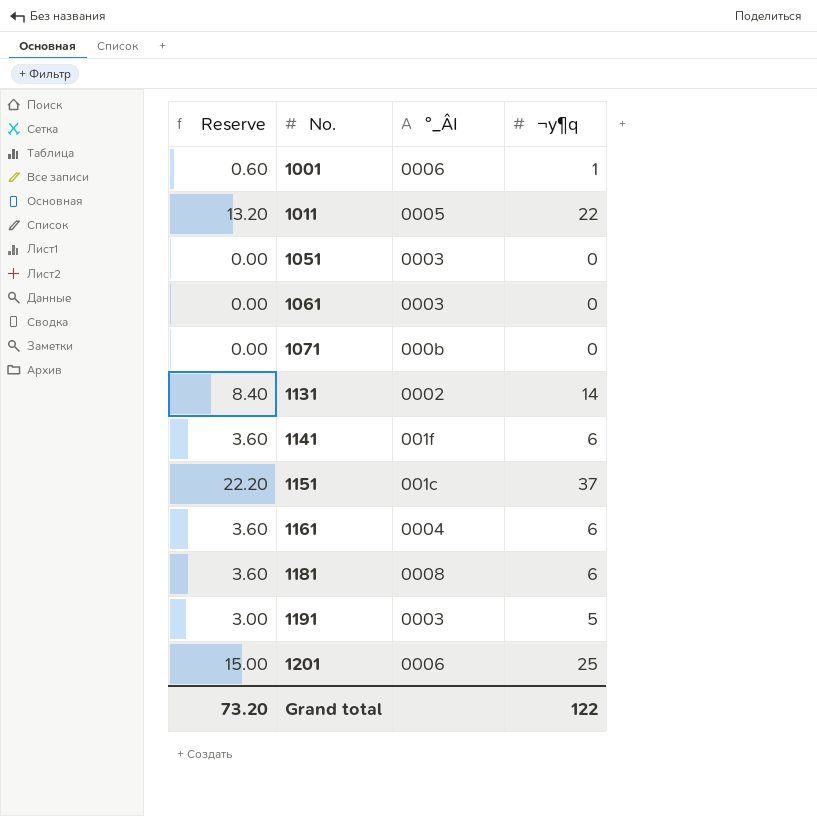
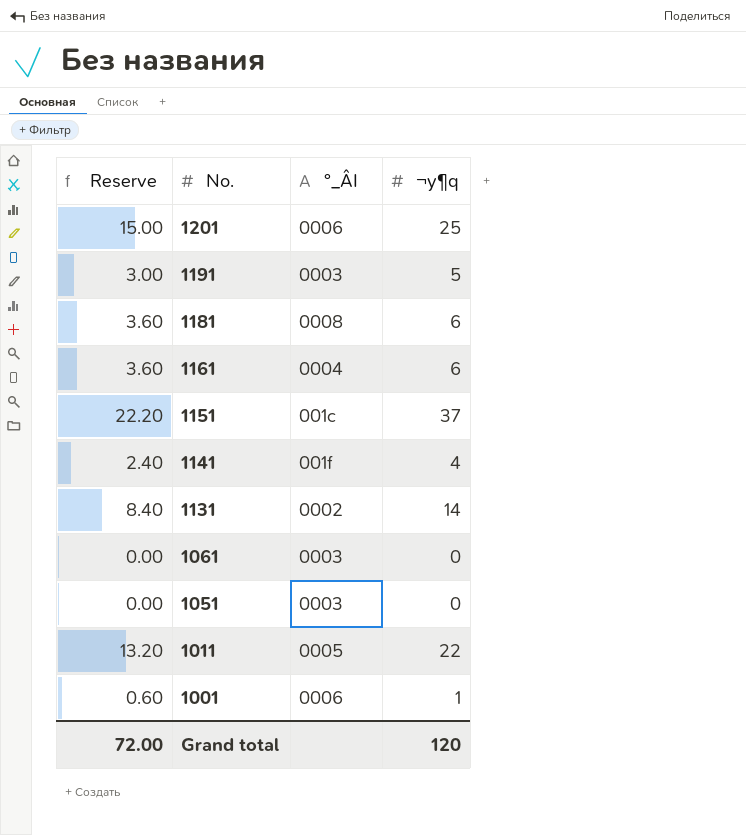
row order: No. ascending -> No. descending
row 1071: 0.00 | 000b | 0 -> none
1141 | Reserve: 3.60 -> 2.40
1141 | ¬y¶q: 6 -> 4
Grand total | Reserve: 73.20 -> 72.00
Grand total | ¬y¶q: 122 -> 120

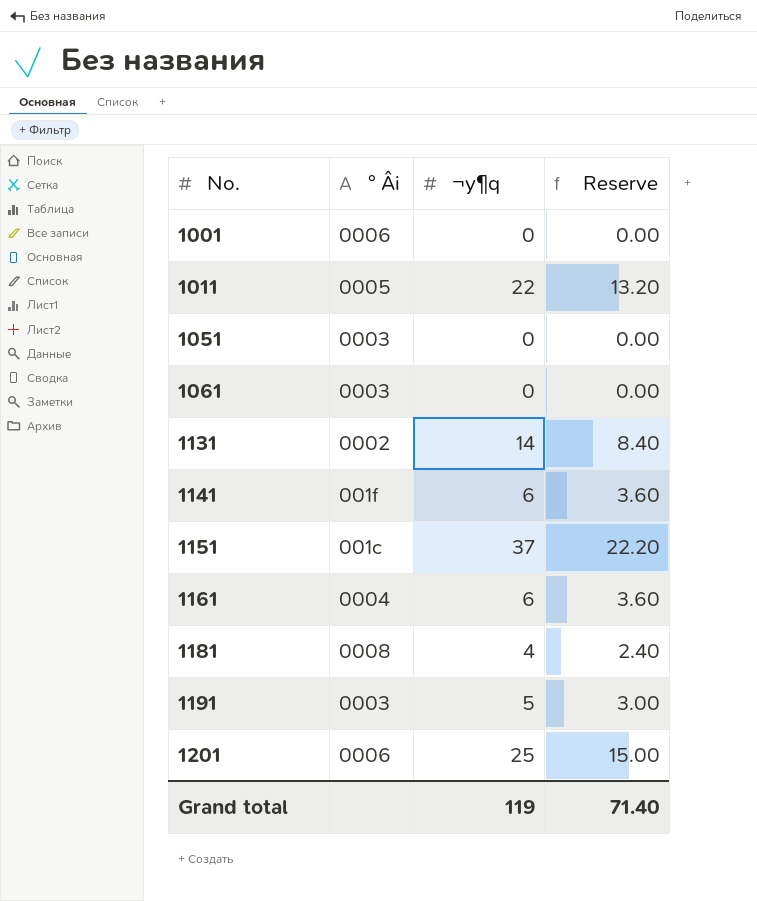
row order: No. descending -> No. ascending
column name: °_ÂI -> ° Âi
column Reserve | position: 1 -> 4
1001 | ¬y¶q: 1 -> 0
1001 | Reserve: 0.60 -> 0.00
1141 | ¬y¶q: 4 -> 6
1141 | Reserve: 2.40 -> 3.60
1181 | ¬y¶q: 6 -> 4
1181 | Reserve: 3.60 -> 2.40
Grand total | ¬y¶q: 120 -> 119
Grand total | Reserve: 72.00 -> 71.40

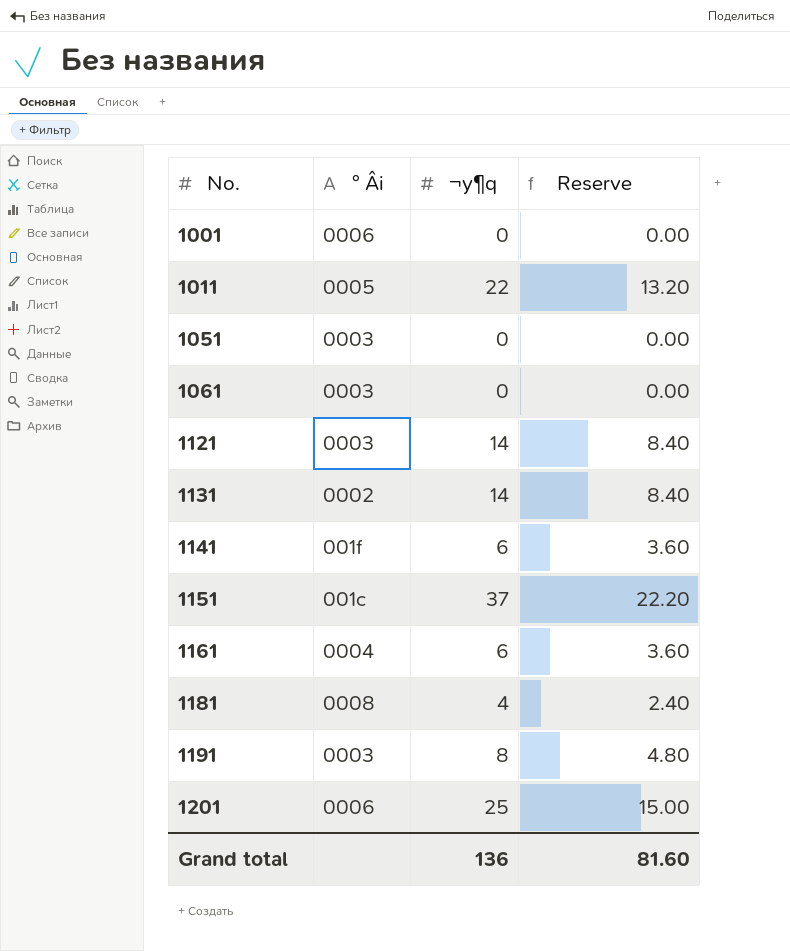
row 1121: none -> 0003 | 14 | 8.40
1191 | ¬y¶q: 5 -> 8
1191 | Reserve: 3.00 -> 4.80
Grand total | ¬y¶q: 119 -> 136
Grand total | Reserve: 71.40 -> 81.60

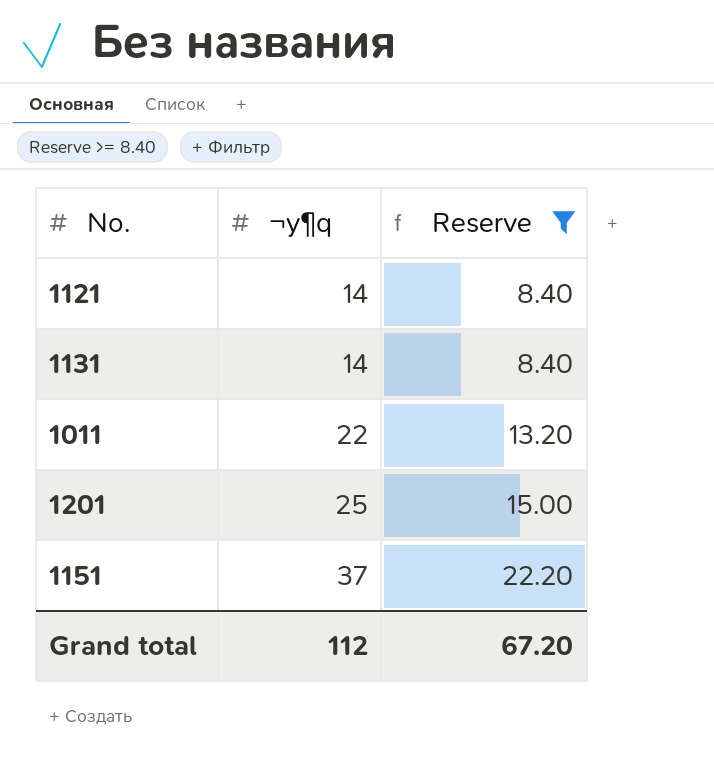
filter: none -> Reserve >= 8.40
row order: No. ascending -> ¬y¶q ascending
column ° Âi | position: 2 -> none
Grand total | ¬y¶q: 136 -> 112
Grand total | Reserve: 81.60 -> 67.20

